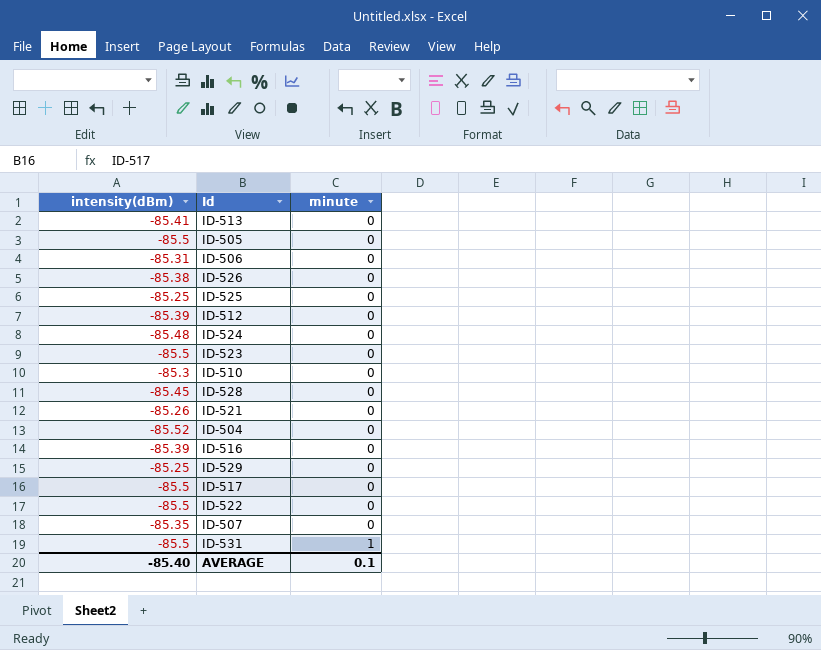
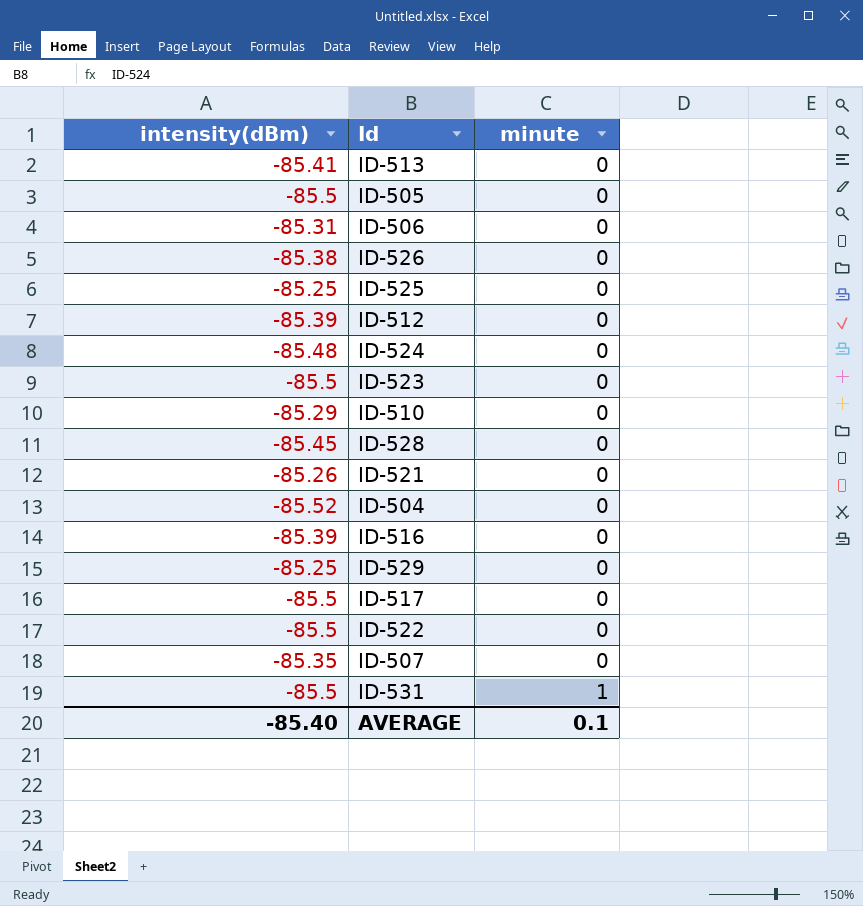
ID-510 | intensity(dBm): -85.3 -> -85.29

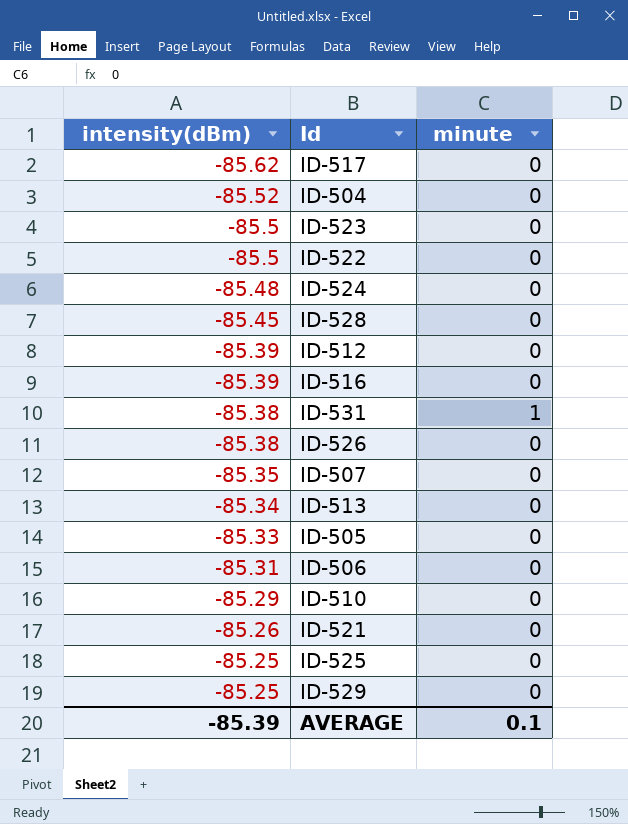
row order: minute ascending -> intensity(dBm) ascending
ID-517 | intensity(dBm): -85.5 -> -85.62
ID-531 | intensity(dBm): -85.5 -> -85.38
ID-513 | intensity(dBm): -85.41 -> -85.34
ID-505 | intensity(dBm): -85.5 -> -85.33
AVERAGE | intensity(dBm): -85.40 -> -85.39

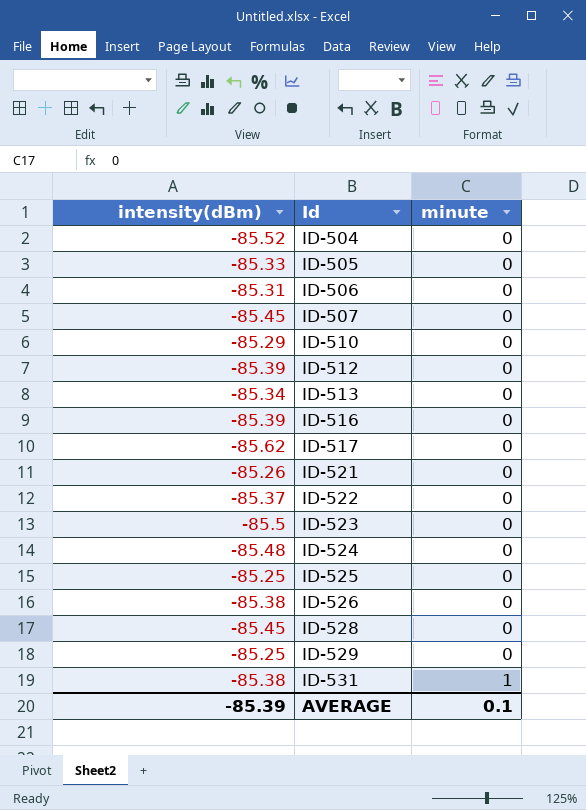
row order: intensity(dBm) ascending -> Id ascending
ID-507 | intensity(dBm): -85.35 -> -85.45
ID-522 | intensity(dBm): -85.5 -> -85.37

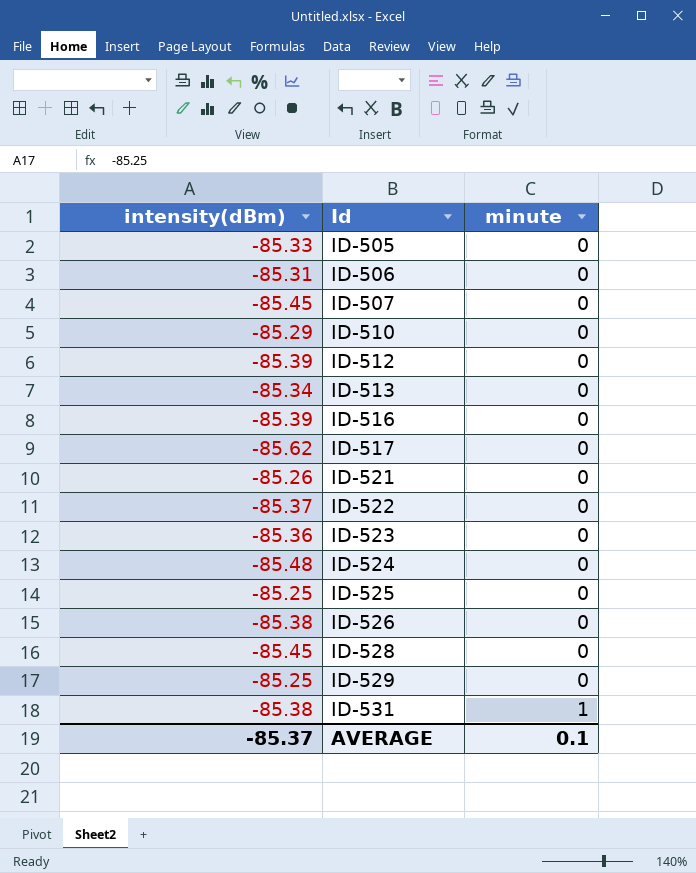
row ID-504: -85.52 | 0 -> none
ID-523 | intensity(dBm): -85.5 -> -85.36
AVERAGE | intensity(dBm): -85.39 -> -85.37

